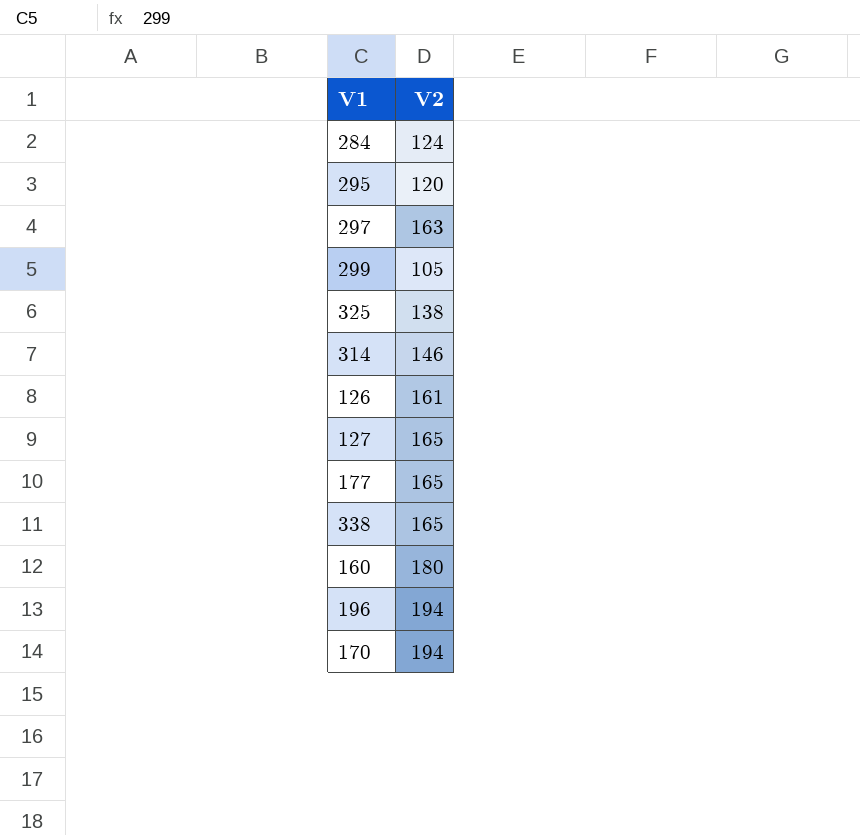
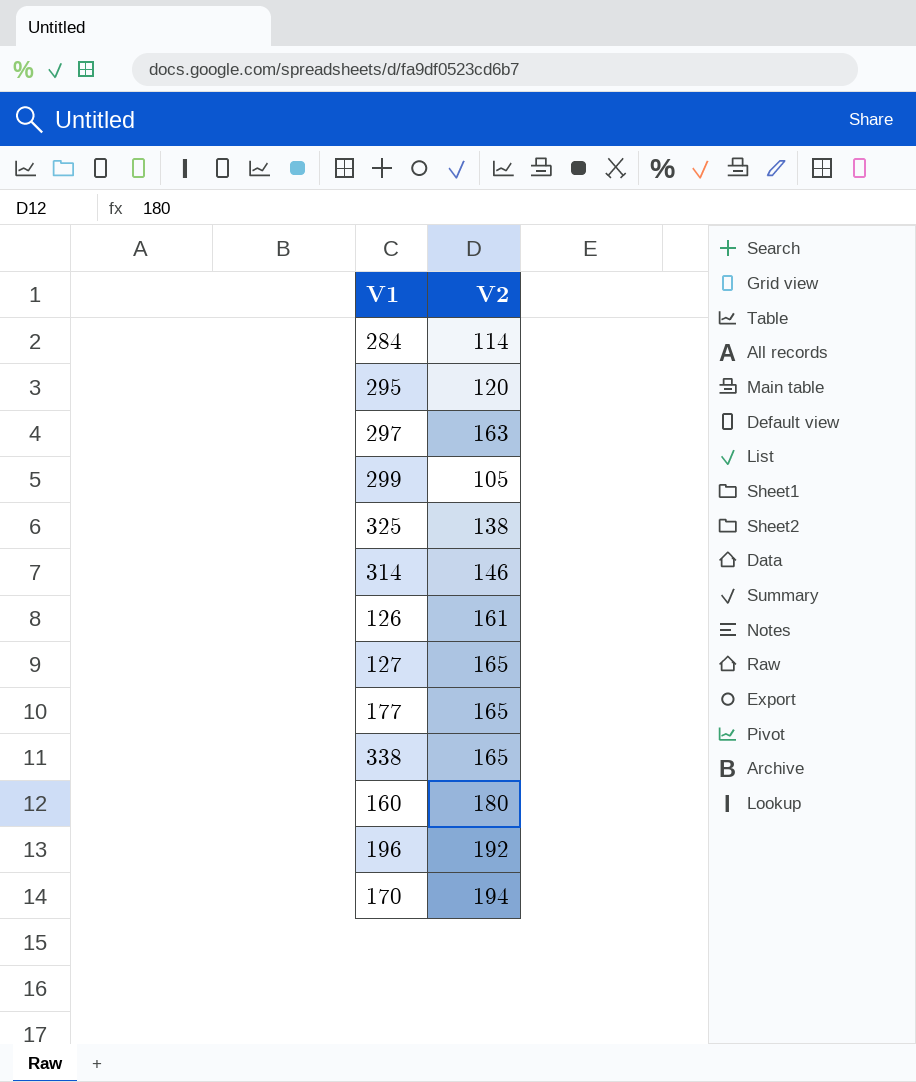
284 | V2: 124 -> 114
196 | V2: 194 -> 192

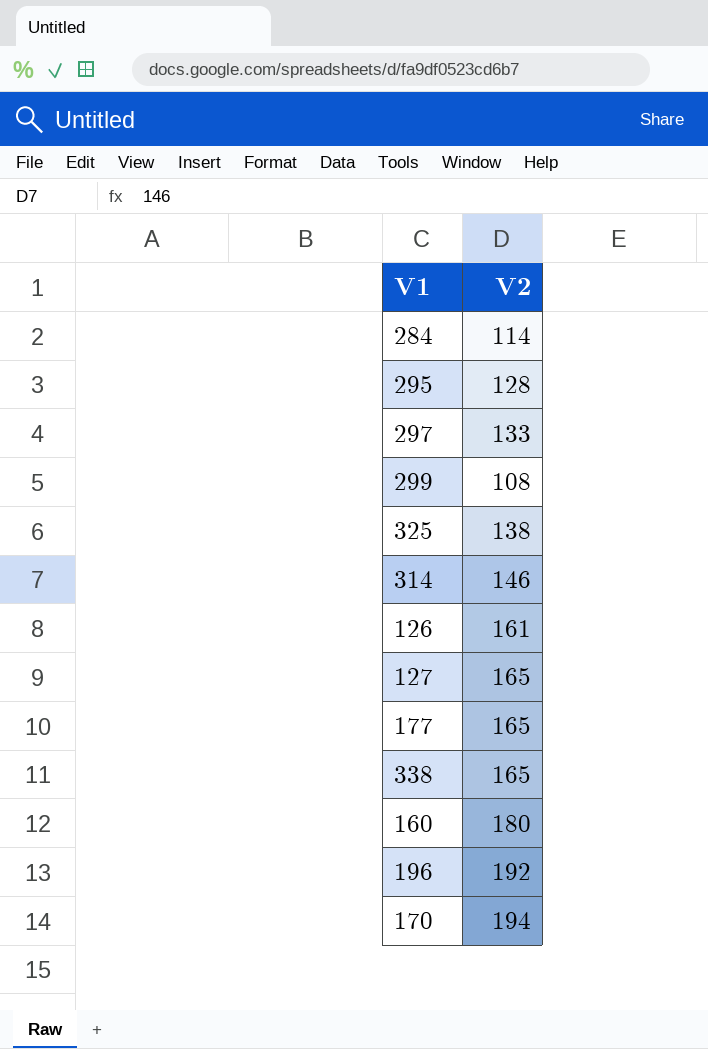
295 | V2: 120 -> 128
297 | V2: 163 -> 133
299 | V2: 105 -> 108

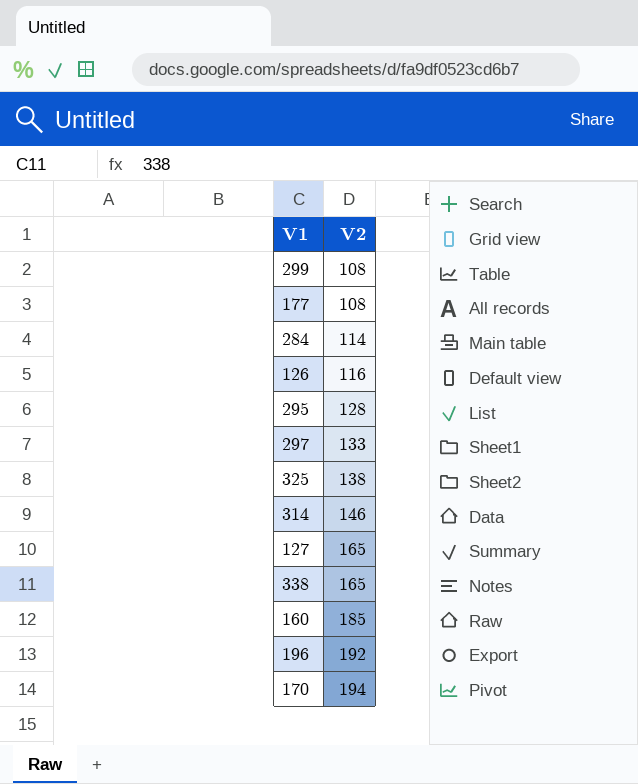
row order: none -> V2 ascending
177 | V2: 165 -> 108
126 | V2: 161 -> 116
160 | V2: 180 -> 185

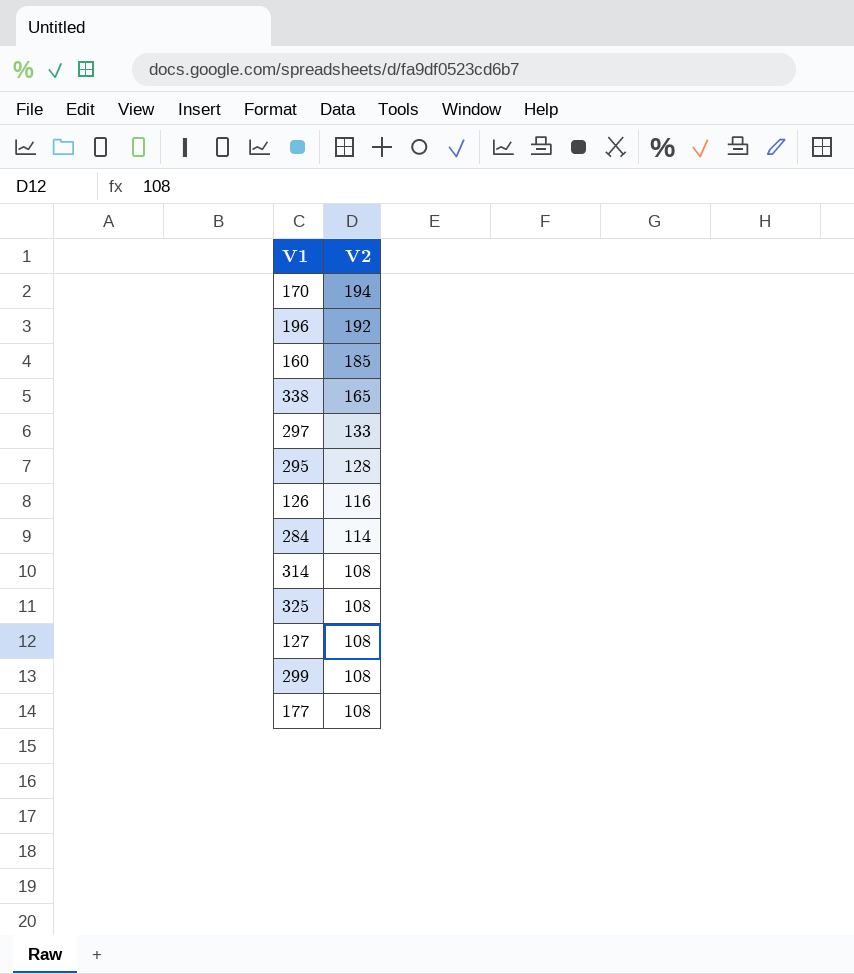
row order: V2 ascending -> V2 descending
314 | V2: 146 -> 108
325 | V2: 138 -> 108
127 | V2: 165 -> 108

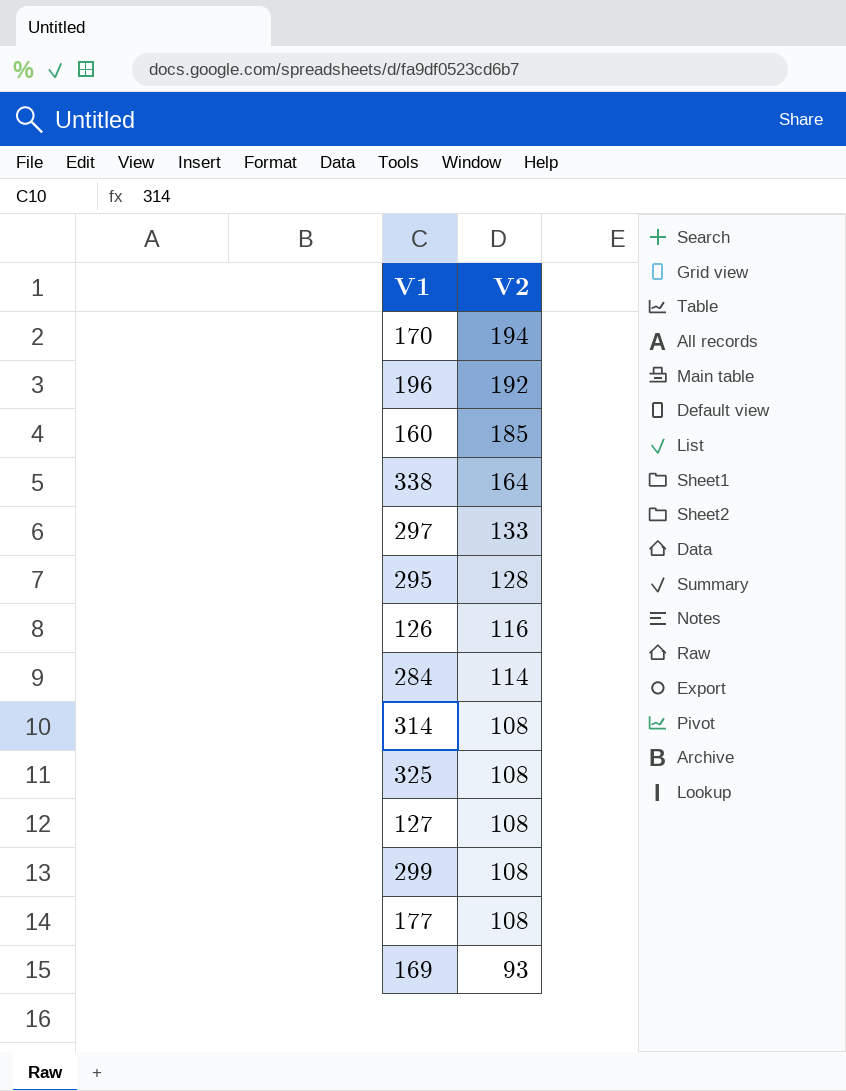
338 | V2: 165 -> 164
row 169: none -> 93

